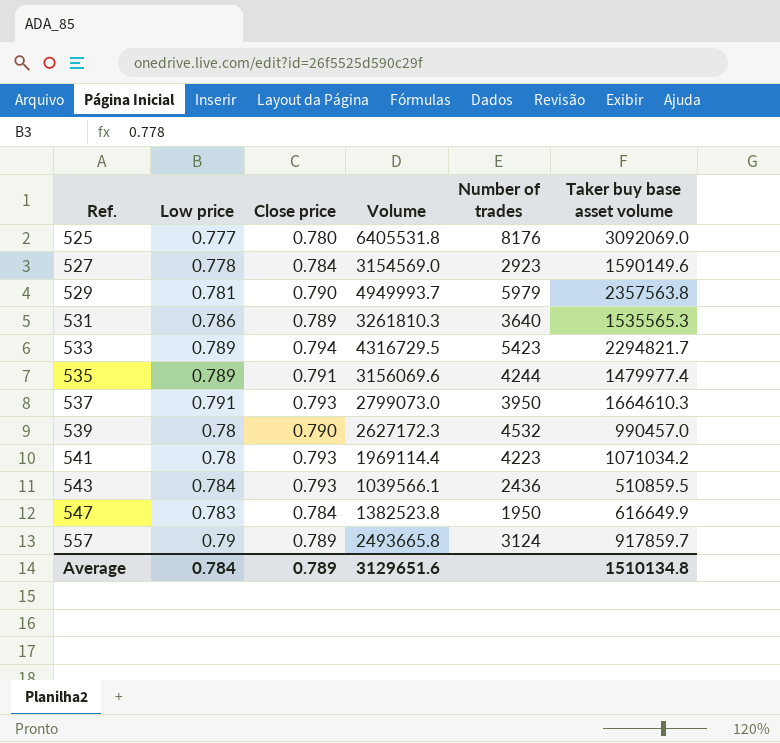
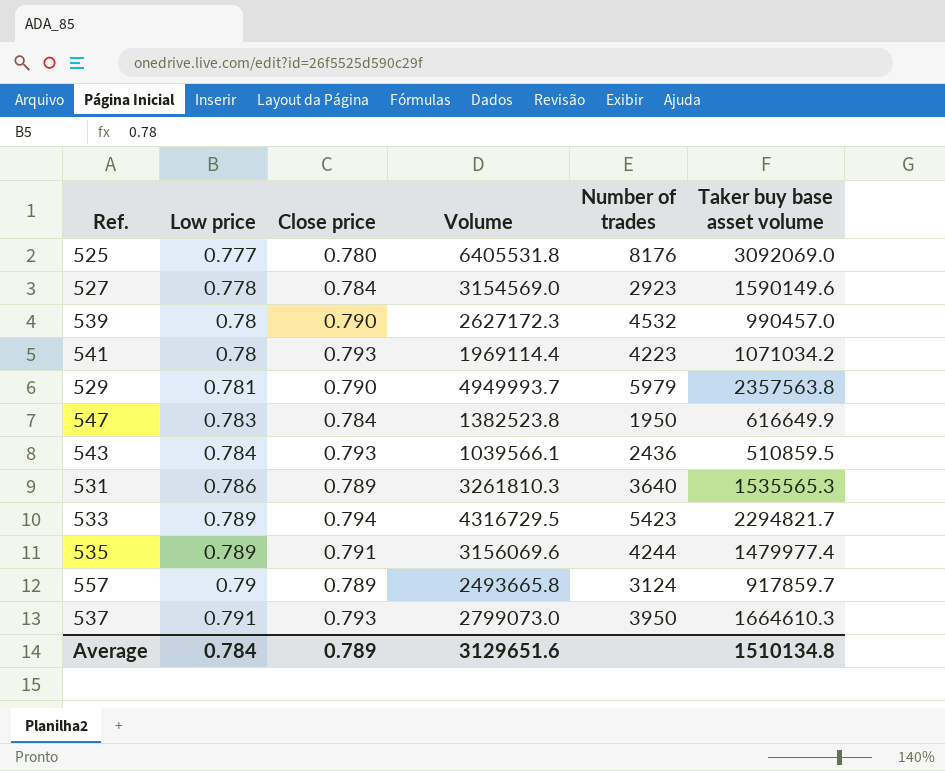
row order: Ref. ascending -> Low price ascending

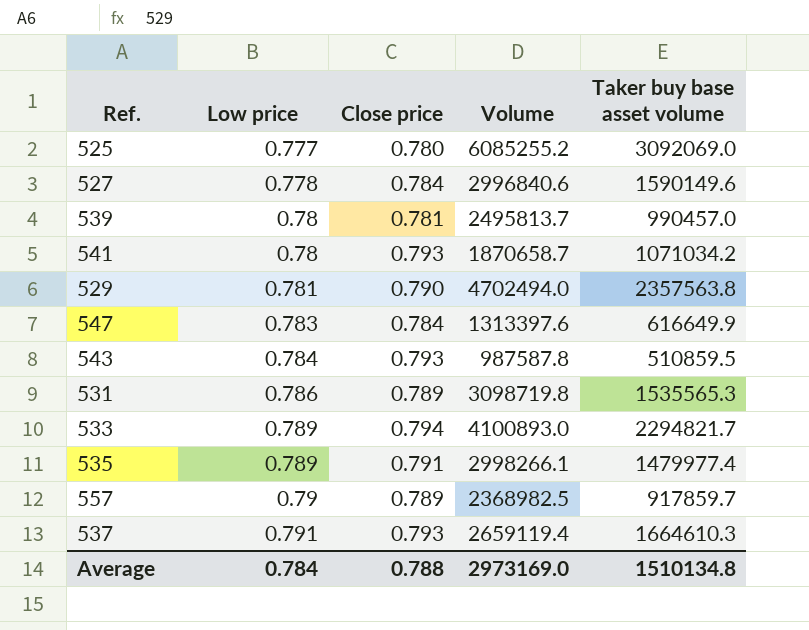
column Number of trades | position: 5 -> none
525 | Volume: 6405531.8 -> 6085255.2
527 | Volume: 3154569.0 -> 2996840.6
539 | Close price: 0.790 -> 0.781
539 | Volume: 2627172.3 -> 2495813.7
541 | Volume: 1969114.4 -> 1870658.7
529 | Volume: 4949993.7 -> 4702494.0
547 | Volume: 1382523.8 -> 1313397.6
543 | Volume: 1039566.1 -> 987587.8
531 | Volume: 3261810.3 -> 3098719.8
533 | Volume: 4316729.5 -> 4100893.0
535 | Volume: 3156069.6 -> 2998266.1
557 | Volume: 2493665.8 -> 2368982.5
537 | Volume: 2799073.0 -> 2659119.4
Average | Close price: 0.789 -> 0.788
Average | Volume: 3129651.6 -> 2973169.0

